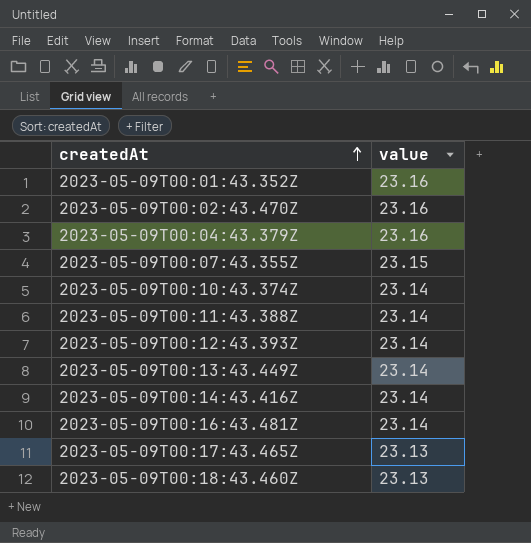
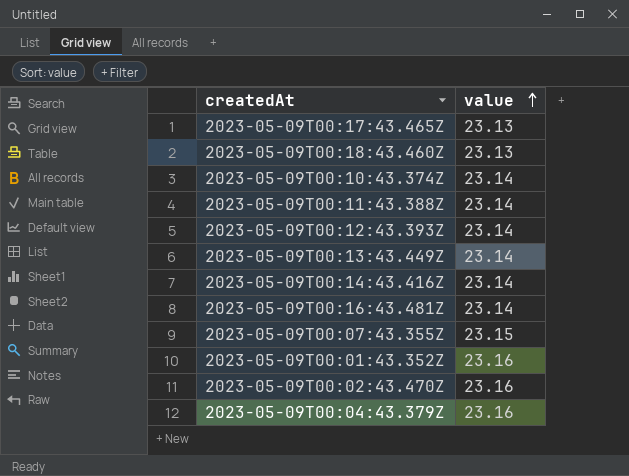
row order: createdAt ascending -> value ascending

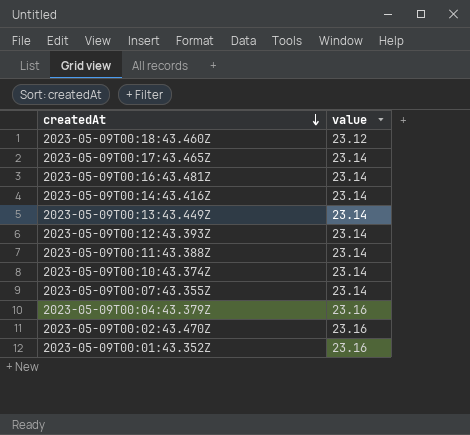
row order: value ascending -> createdAt descending
2023-05-09T00:18:43.460Z | value: 23.13 -> 23.12
2023-05-09T00:17:43.465Z | value: 23.13 -> 23.14
2023-05-09T00:07:43.355Z | value: 23.15 -> 23.14

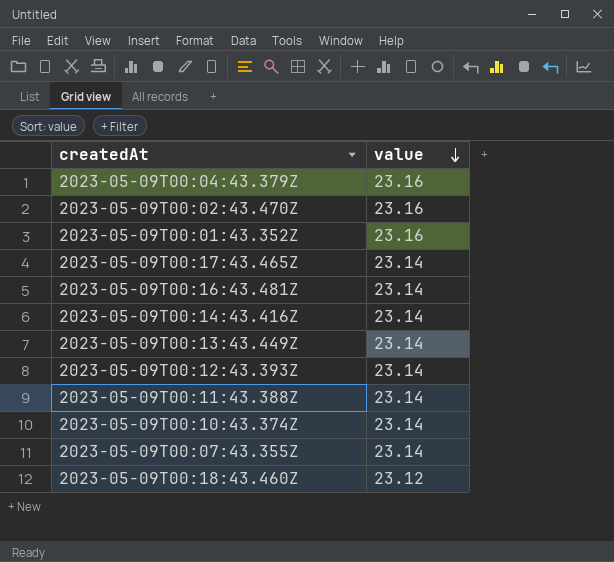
row order: createdAt descending -> value descending

